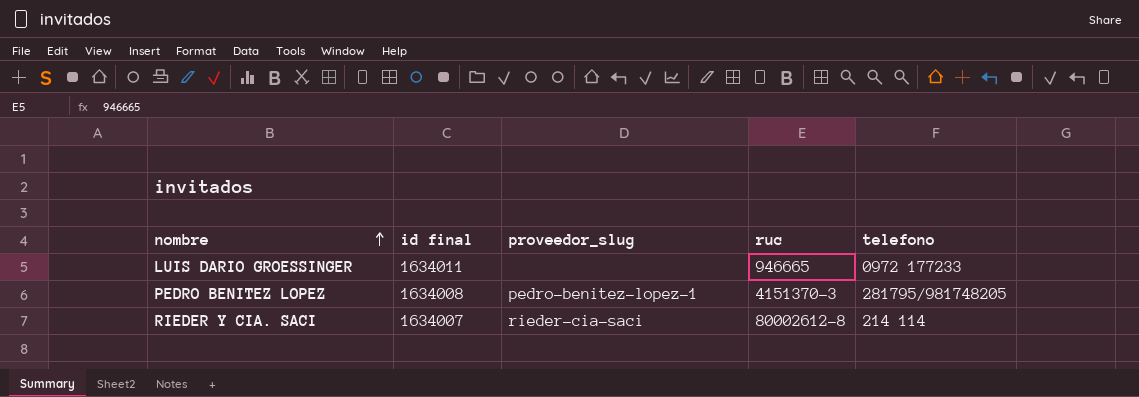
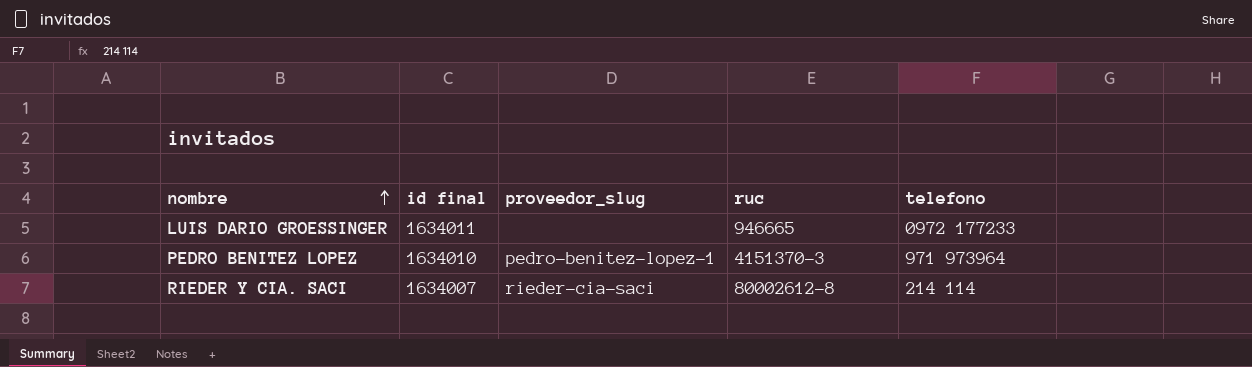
PEDRO BENITEZ LOPEZ | id final: 1634008 -> 1634010
PEDRO BENITEZ LOPEZ | telefono: 281795/981748205 -> 971 973964

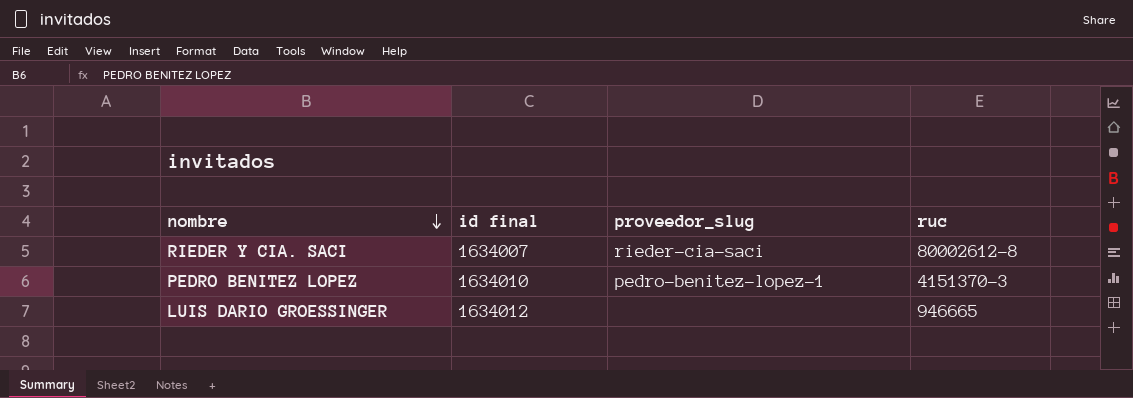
row order: nombre ascending -> nombre descending
column telefono | position: 5 -> none
LUIS DARIO GROESSINGER | id final: 1634011 -> 1634012

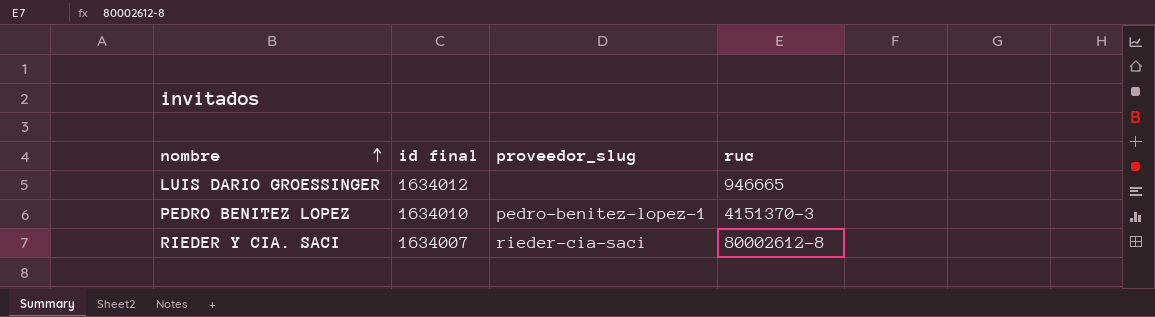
row order: nombre descending -> nombre ascending

